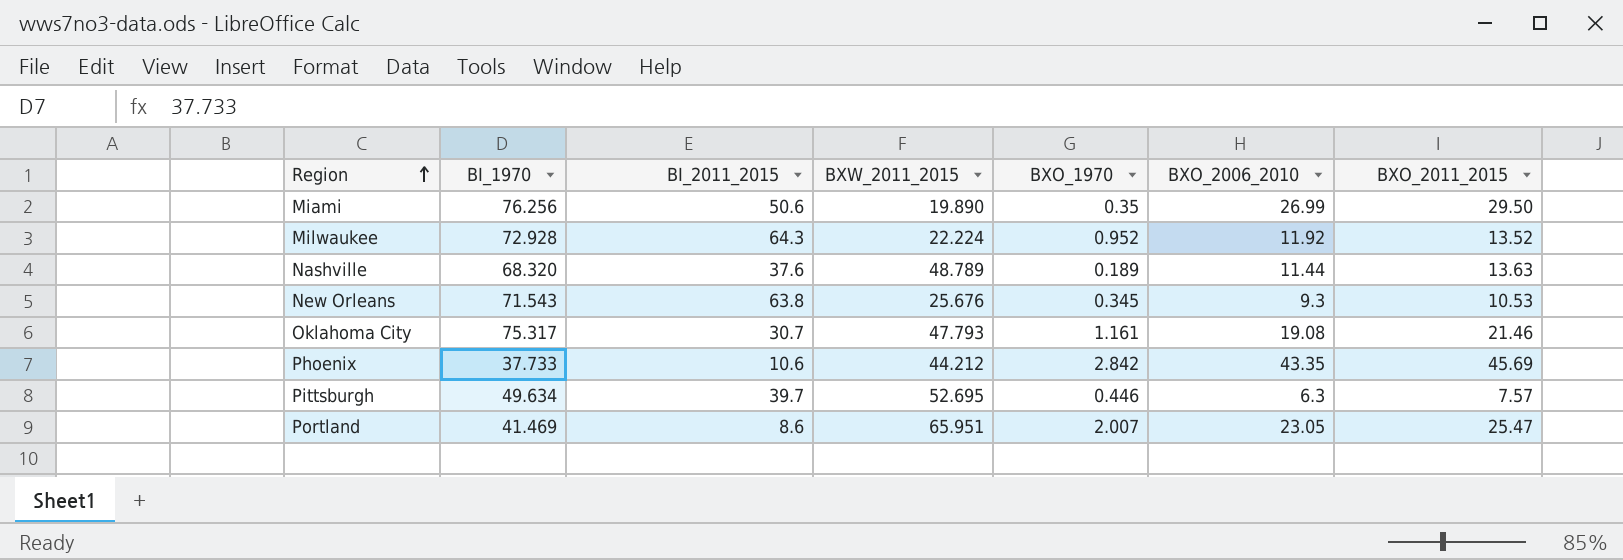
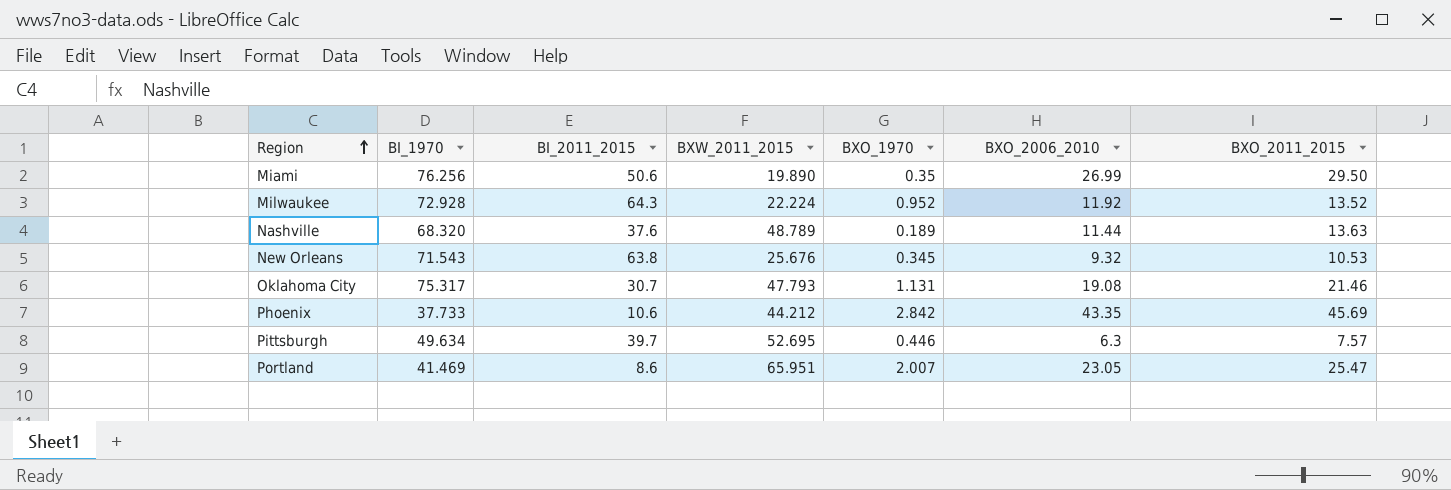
New Orleans | BXO_2006_2010: 9.3 -> 9.32
Oklahoma City | BXO_1970: 1.161 -> 1.131

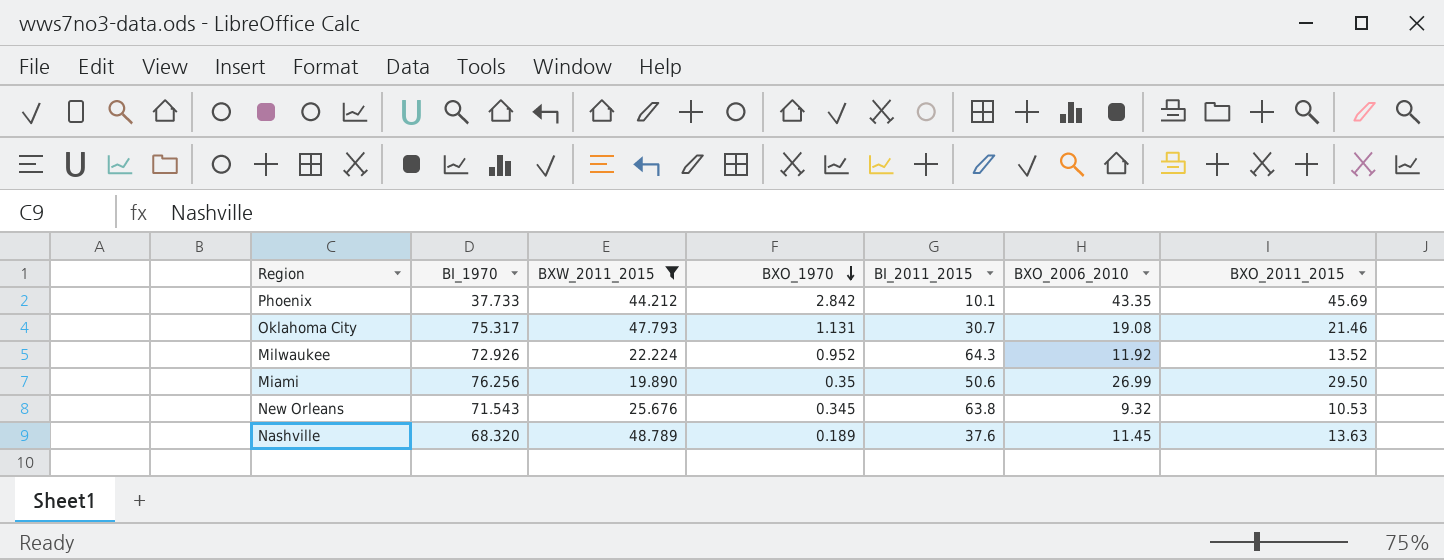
filter: none -> BXW_2011_2015 <= 48.789
row order: Region ascending -> BXO_1970 descending
column BI_2011_2015 | position: 3 -> 5
Phoenix | BI_2011_2015: 10.6 -> 10.1
Milwaukee | BI_1970: 72.928 -> 72.926
Nashville | BXO_2006_2010: 11.44 -> 11.45

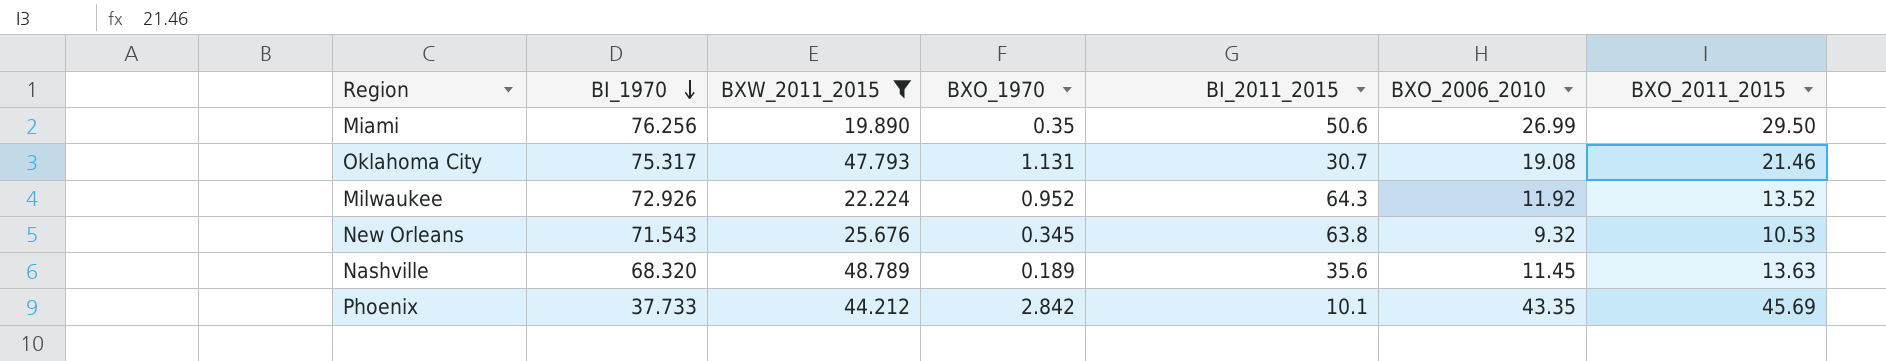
row order: BXO_1970 descending -> BI_1970 descending
Nashville | BI_2011_2015: 37.6 -> 35.6

